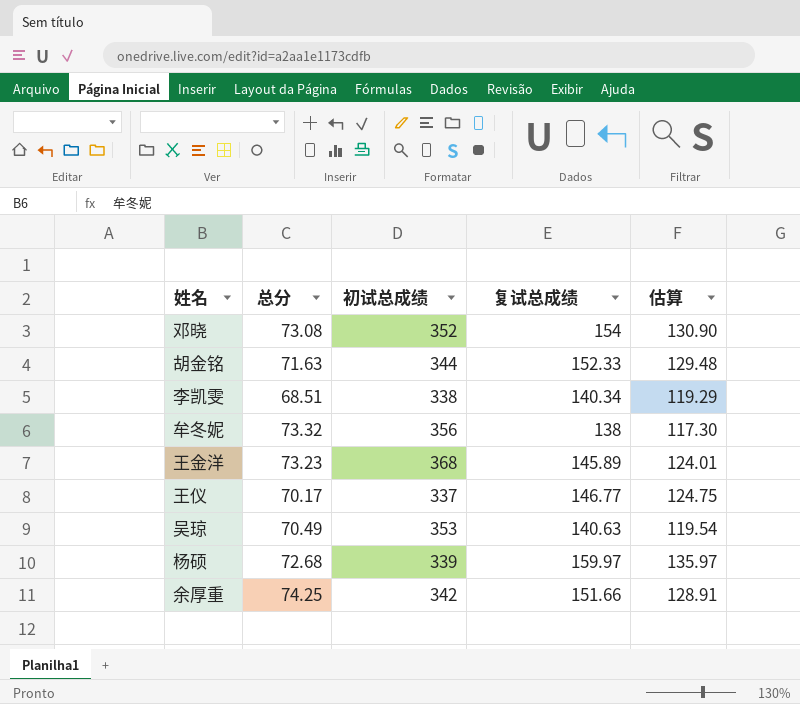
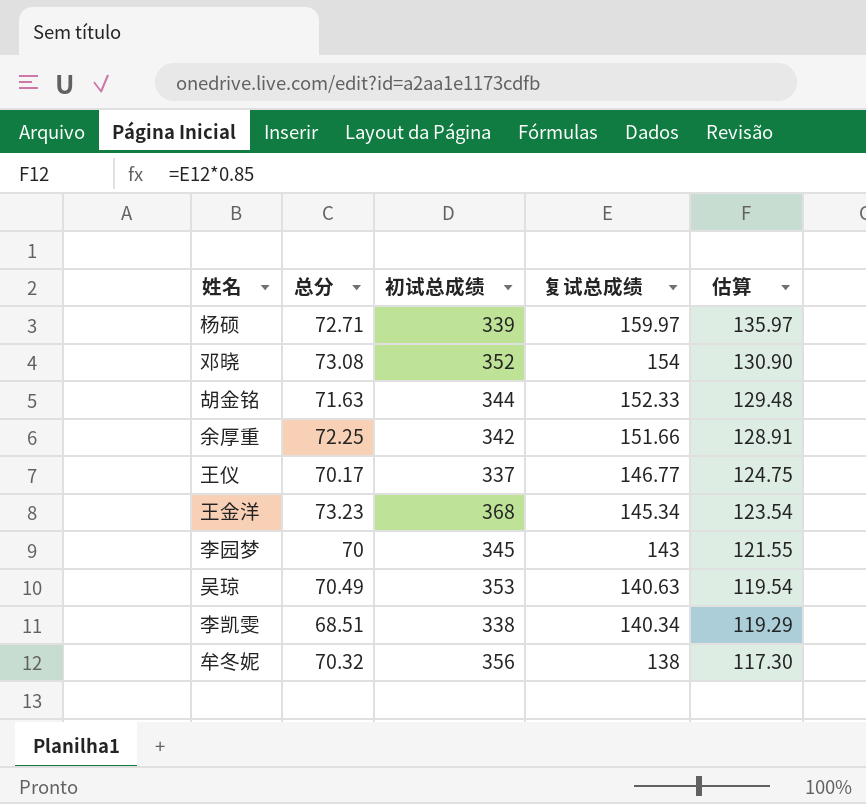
row order: none -> 复试总成绩 descending
杨硕 | 总分: 72.68 -> 72.71
余厚重 | 总分: 74.25 -> 72.25
王金洋 | 复试总成绩: 145.89 -> 145.34
王金洋 | 估算: 124.01 -> 123.54
row 李园梦: none -> 70 | 345 | 143 | 121.55
牟冬妮 | 总分: 73.32 -> 70.32

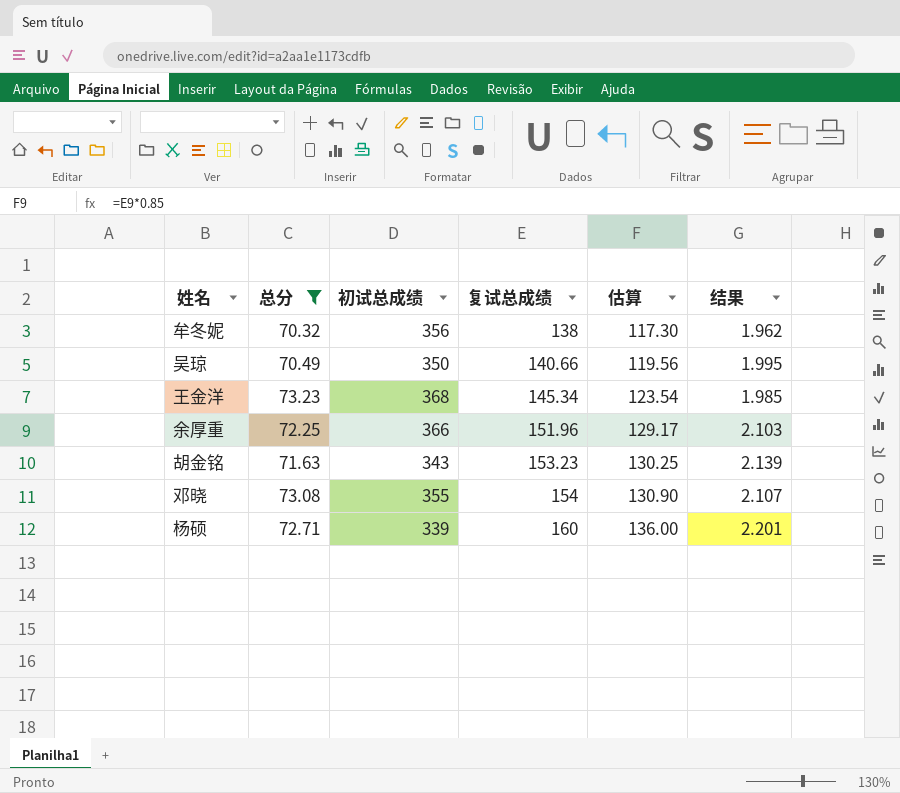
filter: none -> 总分 >= 70.32
row order: 复试总成绩 descending -> 复试总成绩 ascending
column 结果 | formula: none -> [复试总成绩] / [总分]
吴琼 | 初试总成绩: 353 -> 350
吴琼 | 复试总成绩: 140.63 -> 140.66
吴琼 | 估算: 119.54 -> 119.56
余厚重 | 初试总成绩: 342 -> 366
余厚重 | 复试总成绩: 151.66 -> 151.96
余厚重 | 估算: 128.91 -> 129.17
胡金铭 | 初试总成绩: 344 -> 343
胡金铭 | 复试总成绩: 152.33 -> 153.23
胡金铭 | 估算: 129.48 -> 130.25
邓晓 | 初试总成绩: 352 -> 355
杨硕 | 复试总成绩: 159.97 -> 160
杨硕 | 估算: 135.97 -> 136.00

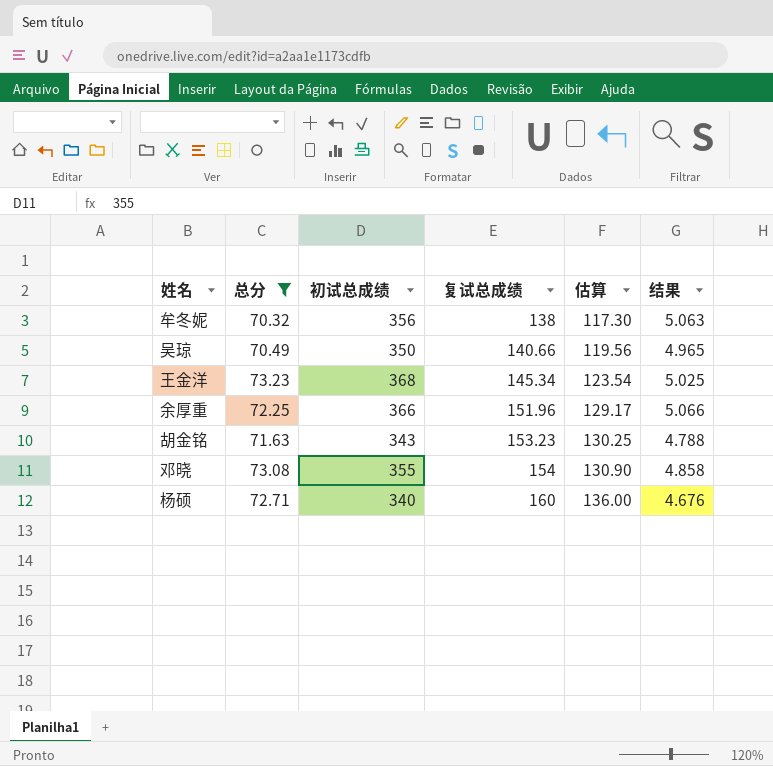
column 结果 | formula: [复试总成绩] / [总分] -> [初试总成绩] / [总分]
杨硕 | 初试总成绩: 339 -> 340

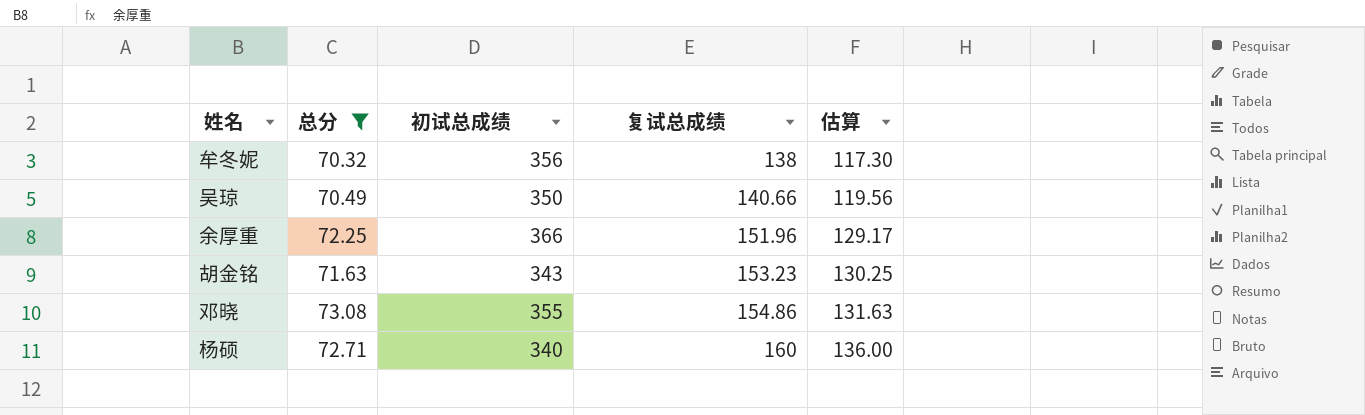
column 结果 | formula: [初试总成绩] / [总分] -> none
row 王金洋: 73.23 | 368 | 145.34 | 123.54 | 5.025 -> none
邓晓 | 复试总成绩: 154 -> 154.86
邓晓 | 估算: 130.90 -> 131.63

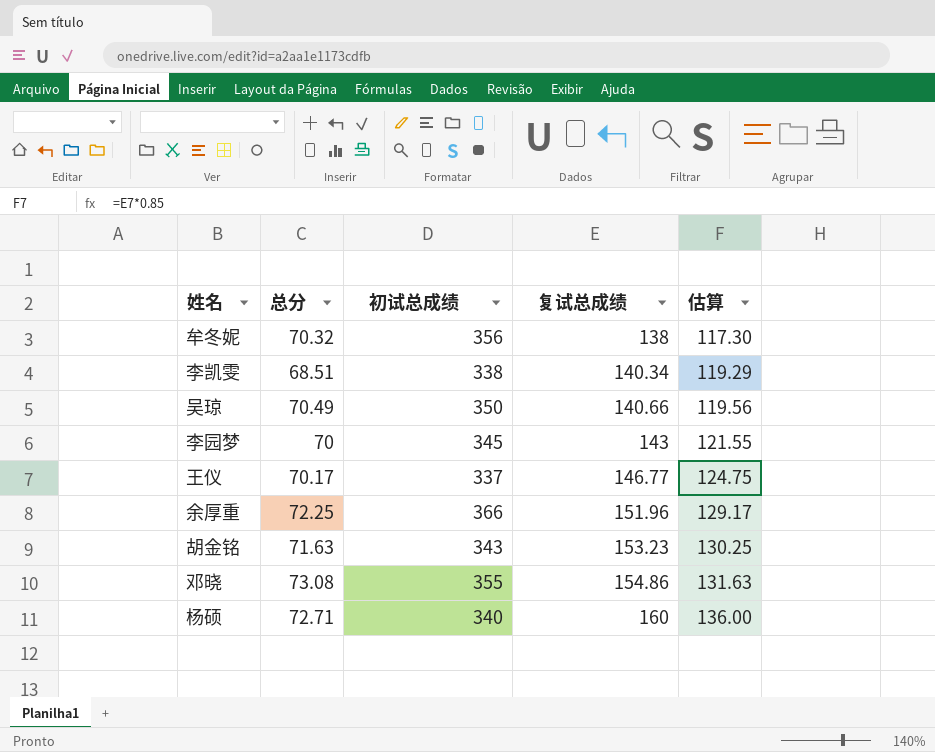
filter: 总分 >= 70.32 -> none

